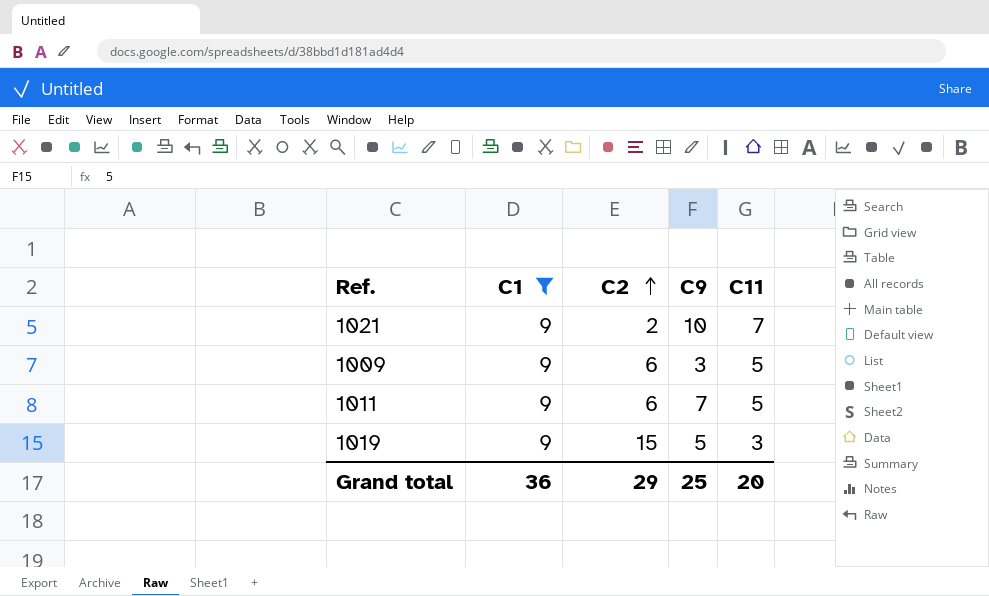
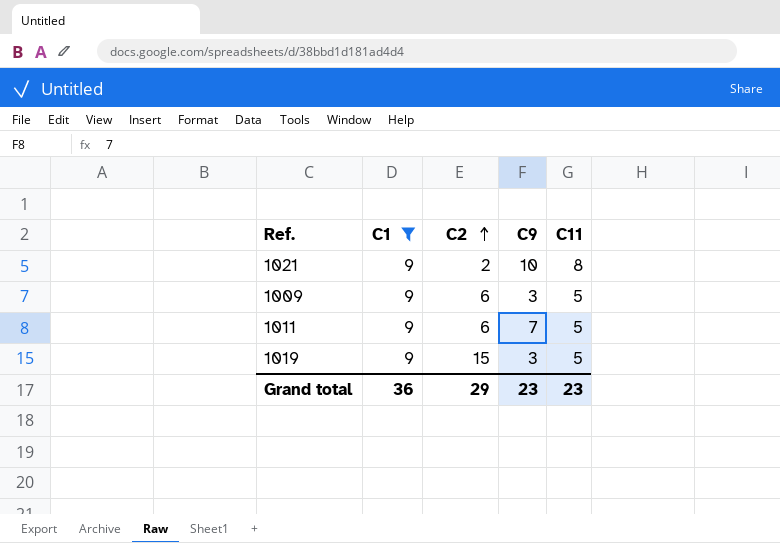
1021 | C11: 7 -> 8
1019 | C9: 5 -> 3
1019 | C11: 3 -> 5
Grand total | C9: 25 -> 23
Grand total | C11: 20 -> 23

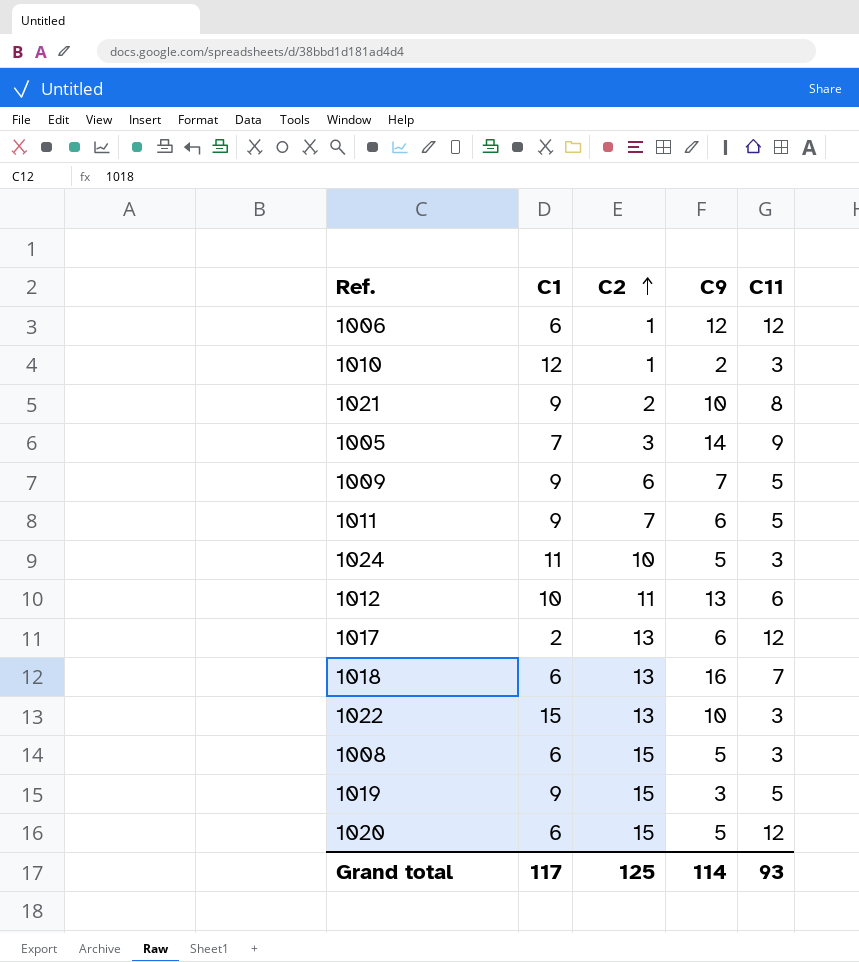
filter: C1 = 9 -> none
1009 | C9: 3 -> 7
1011 | C2: 6 -> 7
1011 | C9: 7 -> 6
Grand total | C1: 36 -> 117
Grand total | C2: 29 -> 125
Grand total | C9: 23 -> 114
Grand total | C11: 23 -> 93

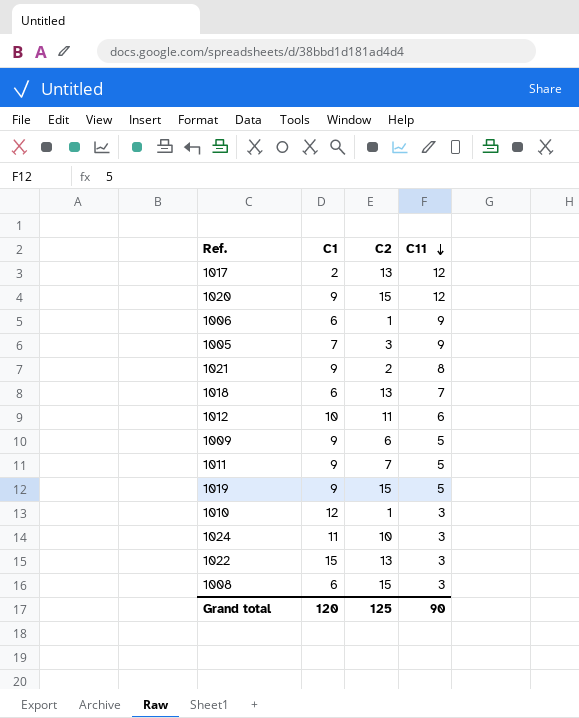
row order: C2 ascending -> C11 descending
column C9 | position: 4 -> none
1020 | C1: 6 -> 9
1006 | C11: 12 -> 9
Grand total | C1: 117 -> 120
Grand total | C11: 93 -> 90

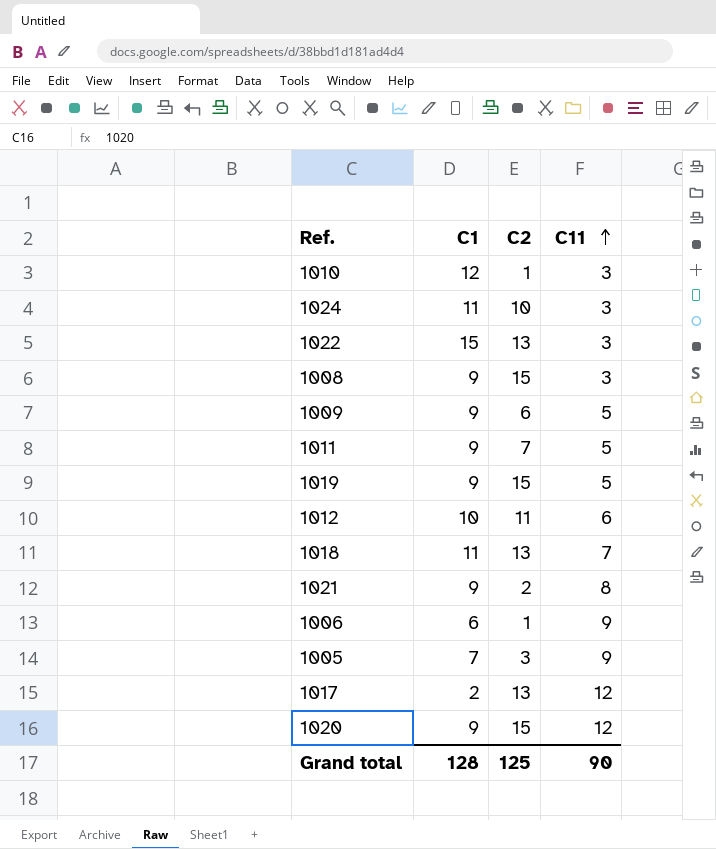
row order: C11 descending -> C11 ascending
1008 | C1: 6 -> 9
1018 | C1: 6 -> 11
Grand total | C1: 120 -> 128

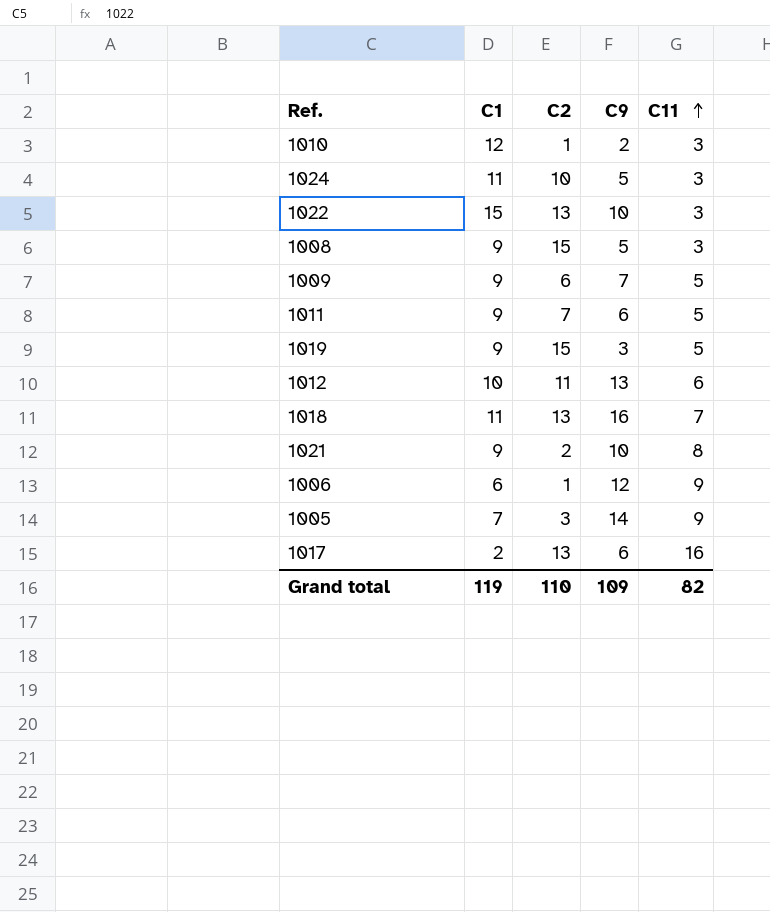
column C9 | position: none -> 4
row 1020: 9 | 15 | 12 -> none
1017 | C11: 12 -> 16
Grand total | C1: 128 -> 119
Grand total | C2: 125 -> 110
Grand total | C11: 90 -> 82

